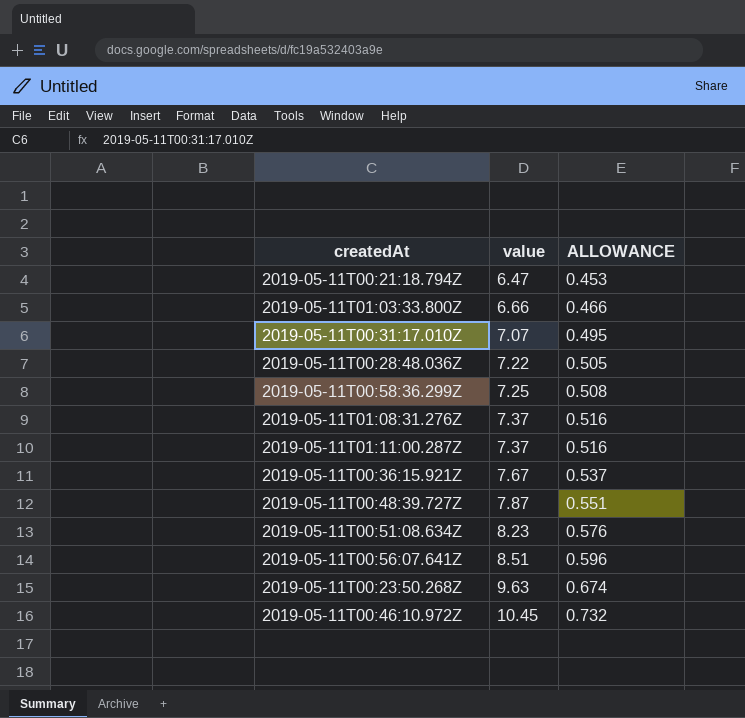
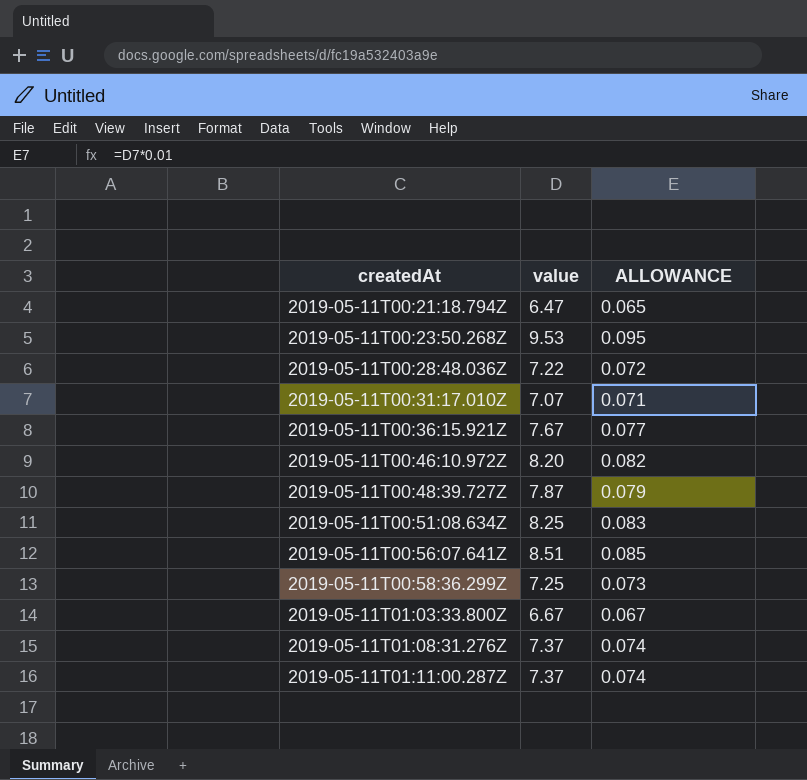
row order: value ascending -> createdAt ascending
column ALLOWANCE | formula: [value] * 0.07 -> [value] * 0.01
2019-05-11T00:23:50.268Z | value: 9.63 -> 9.53
2019-05-11T00:46:10.972Z | value: 10.45 -> 8.20
2019-05-11T00:51:08.634Z | value: 8.23 -> 8.25
2019-05-11T01:03:33.800Z | value: 6.66 -> 6.67

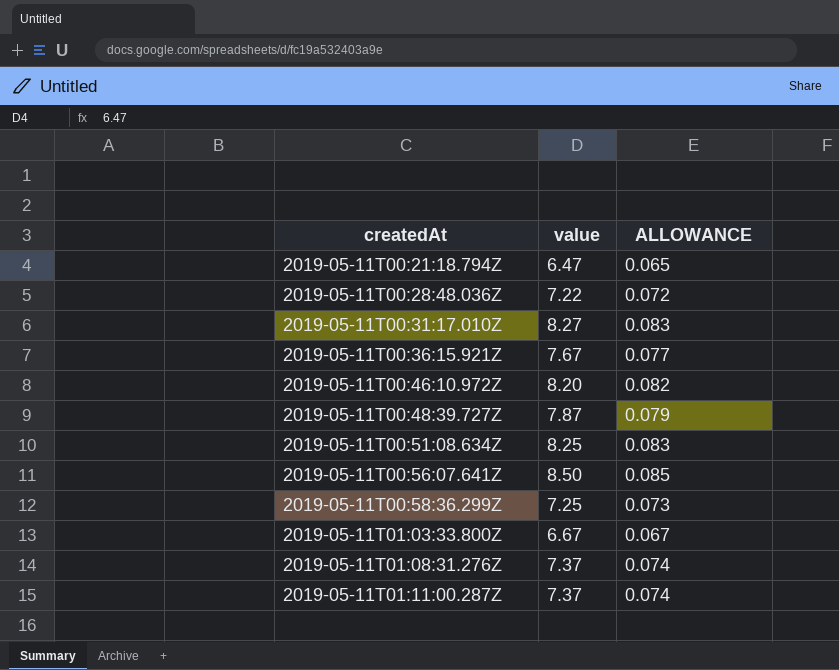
row 2019-05-11T00:23:50.268Z: 9.53 | 0.095 -> none
2019-05-11T00:31:17.010Z | value: 7.07 -> 8.27
2019-05-11T00:31:17.010Z | ALLOWANCE: 0.071 -> 0.083
2019-05-11T00:56:07.641Z | value: 8.51 -> 8.50

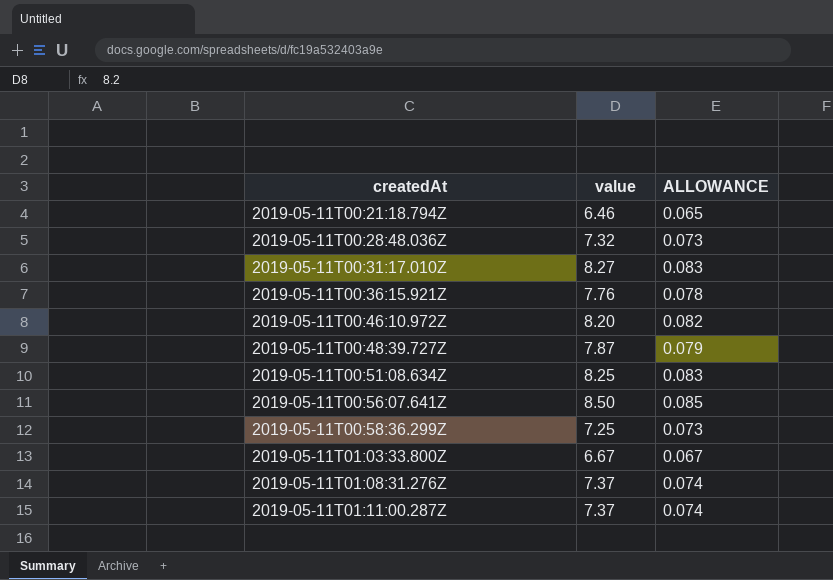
2019-05-11T00:21:18.794Z | value: 6.47 -> 6.46
2019-05-11T00:28:48.036Z | value: 7.22 -> 7.32
2019-05-11T00:28:48.036Z | ALLOWANCE: 0.072 -> 0.073
2019-05-11T00:36:15.921Z | value: 7.67 -> 7.76
2019-05-11T00:36:15.921Z | ALLOWANCE: 0.077 -> 0.078

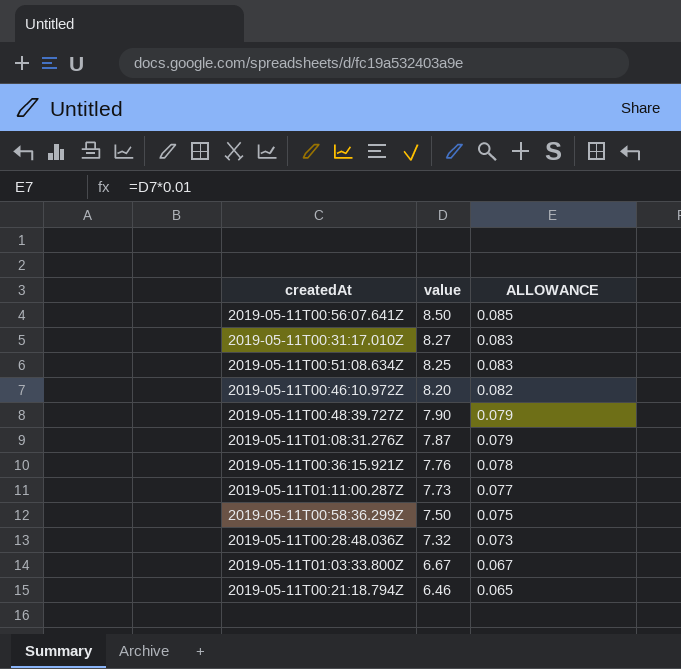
row order: createdAt ascending -> value descending
2019-05-11T00:48:39.727Z | value: 7.87 -> 7.90
2019-05-11T01:08:31.276Z | value: 7.37 -> 7.87
2019-05-11T01:08:31.276Z | ALLOWANCE: 0.074 -> 0.079
2019-05-11T01:11:00.287Z | value: 7.37 -> 7.73
2019-05-11T01:11:00.287Z | ALLOWANCE: 0.074 -> 0.077
2019-05-11T00:58:36.299Z | value: 7.25 -> 7.50
2019-05-11T00:58:36.299Z | ALLOWANCE: 0.073 -> 0.075

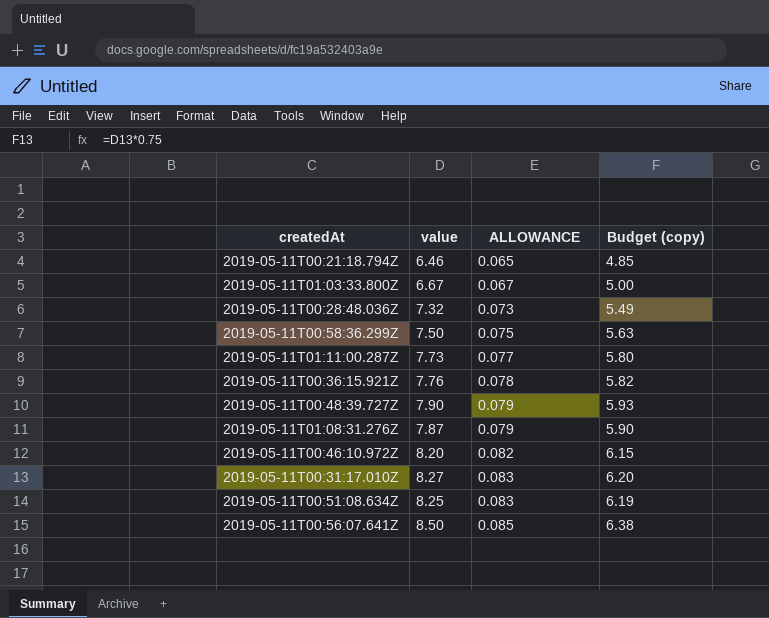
row order: value descending -> ALLOWANCE ascending
column Budget (copy) | formula: none -> [value] * 0.75

